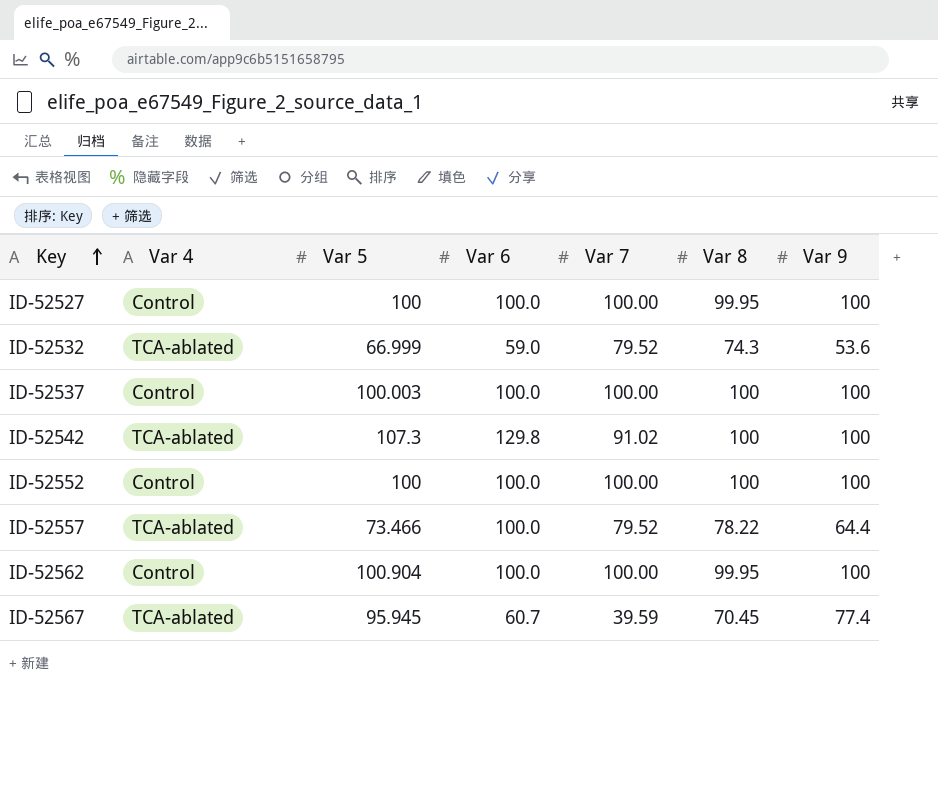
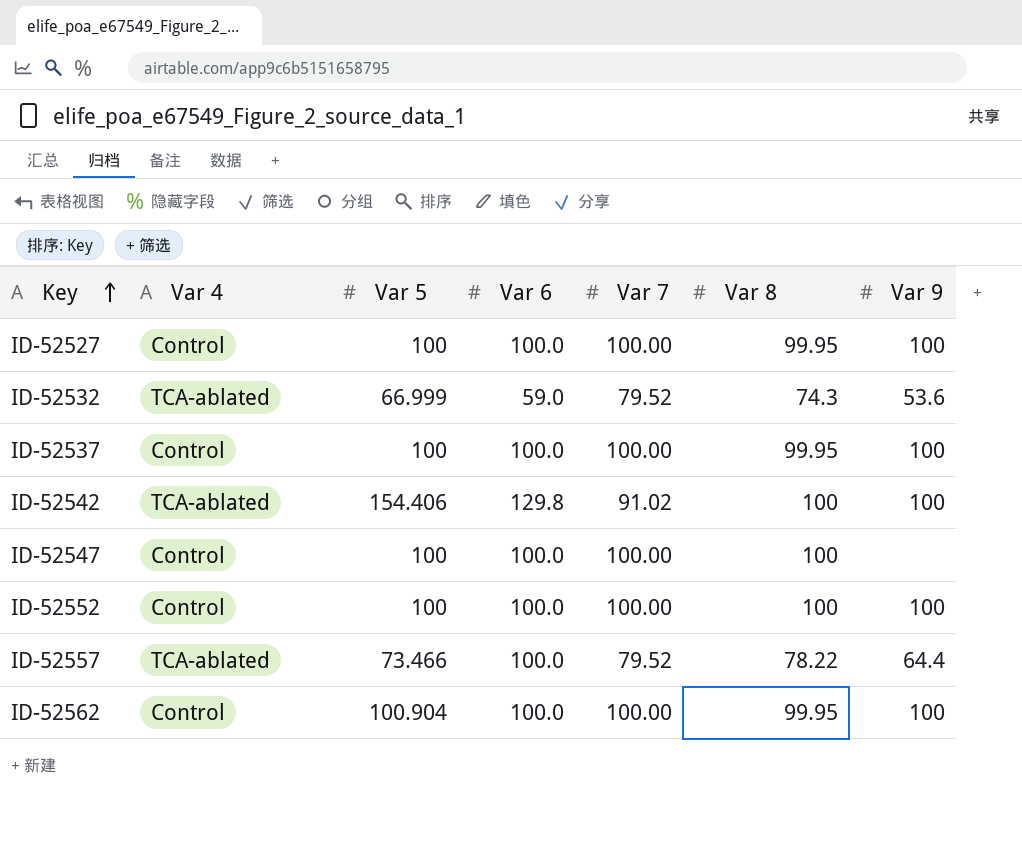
row ID-52567: TCA-ablated | 95.945 | 60.7 | 39.59 | 70.45 | 77.4 -> none
ID-52537 | Var 5: 100.003 -> 100
ID-52537 | Var 8: 100 -> 99.95
ID-52542 | Var 5: 107.3 -> 154.406
row ID-52547: none -> Control | 100 | 100.0 | 100.00 | 100 | none

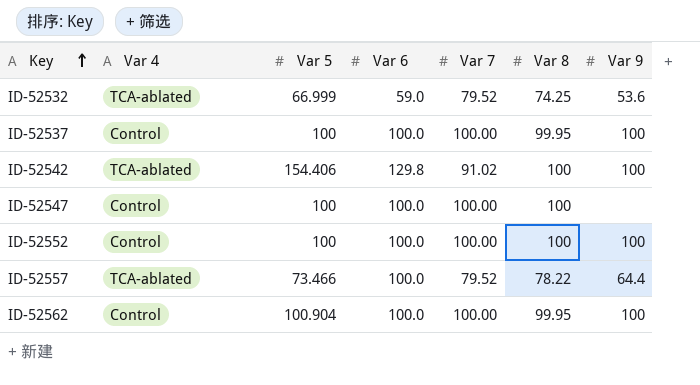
row ID-52527: Control | 100 | 100.0 | 100.00 | 99.95 | 100 -> none
ID-52532 | Var 8: 74.3 -> 74.25

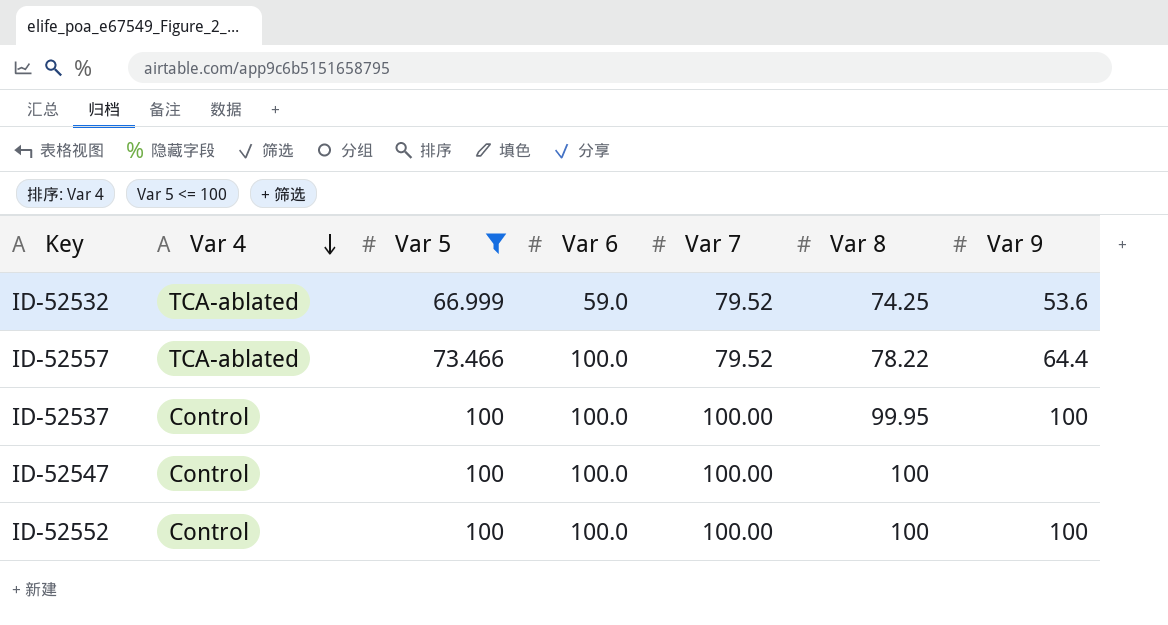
filter: none -> Var 5 <= 100
row order: Key ascending -> Var 4 descending

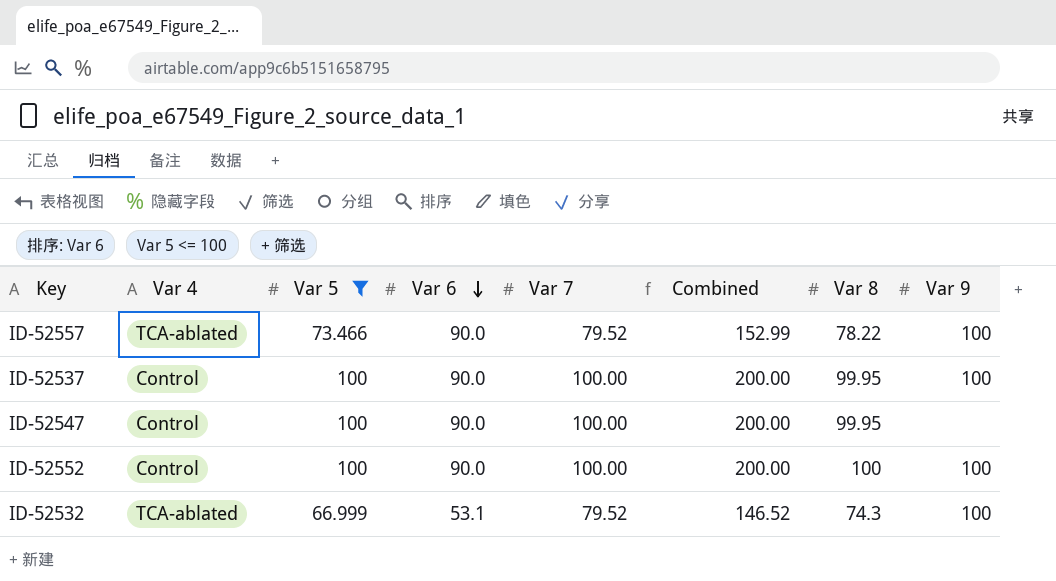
row order: Var 4 descending -> Var 6 descending
column Combined | formula: none -> [Var 5] + [Var 7]
ID-52557 | Var 6: 100.0 -> 90.0
ID-52557 | Var 9: 64.4 -> 100
ID-52537 | Var 6: 100.0 -> 90.0
ID-52547 | Var 6: 100.0 -> 90.0
ID-52547 | Var 8: 100 -> 99.95
ID-52552 | Var 6: 100.0 -> 90.0
ID-52532 | Var 6: 59.0 -> 53.1
ID-52532 | Var 8: 74.25 -> 74.3
ID-52532 | Var 9: 53.6 -> 100

